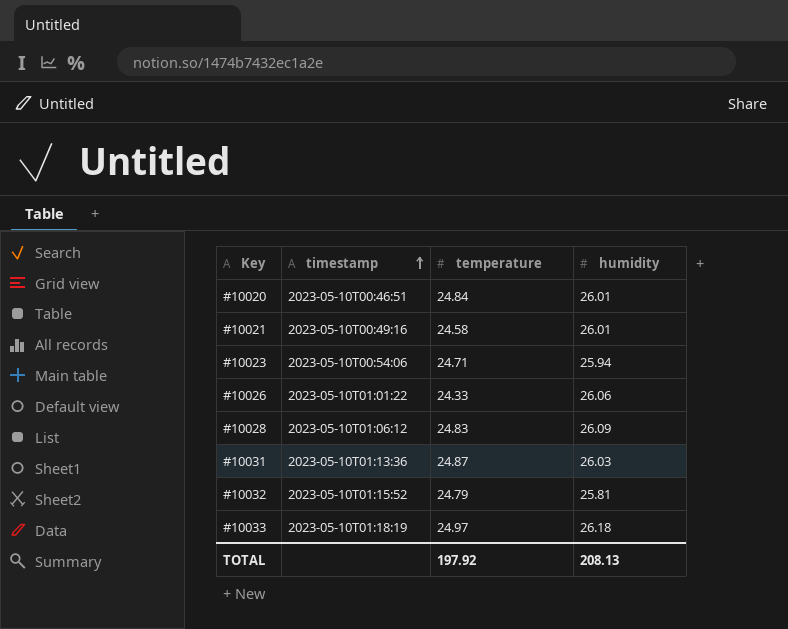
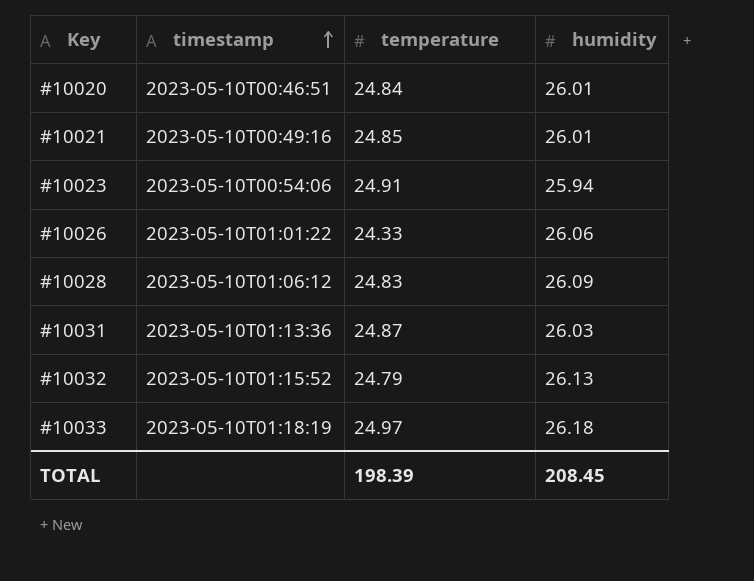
#10021 | temperature: 24.58 -> 24.85
#10023 | temperature: 24.71 -> 24.91
#10032 | humidity: 25.81 -> 26.13
TOTAL | temperature: 197.92 -> 198.39
TOTAL | humidity: 208.13 -> 208.45

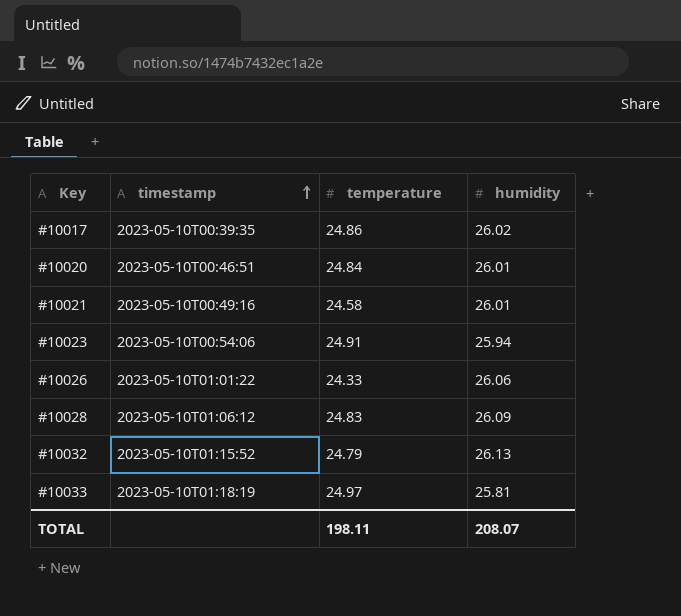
row #10031: 2023-05-10T01:13:36 | 24.87 | 26.03 -> none
row #10017: none -> 2023-05-10T00:39:35 | 24.86 | 26.02
#10021 | temperature: 24.85 -> 24.58
#10033 | humidity: 26.18 -> 25.81
TOTAL | temperature: 198.39 -> 198.11
TOTAL | humidity: 208.45 -> 208.07

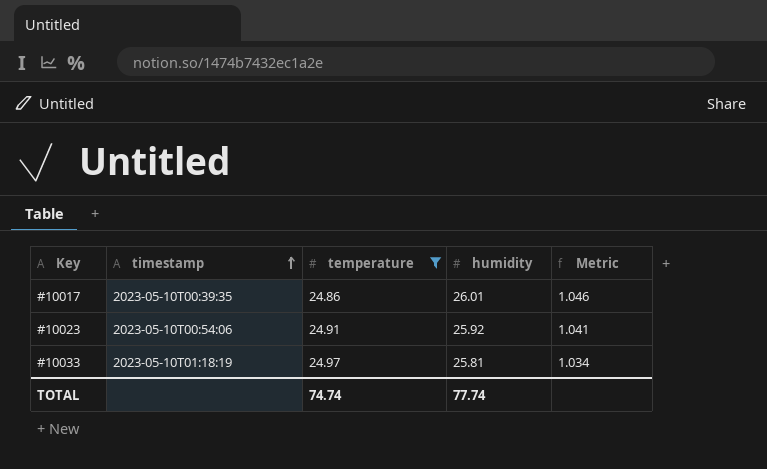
filter: none -> temperature >= 24.86
column Metric | formula: none -> [humidity] / [temperature]
#10017 | humidity: 26.02 -> 26.01
#10023 | humidity: 25.94 -> 25.92
TOTAL | temperature: 198.11 -> 74.74
TOTAL | humidity: 208.07 -> 77.74

